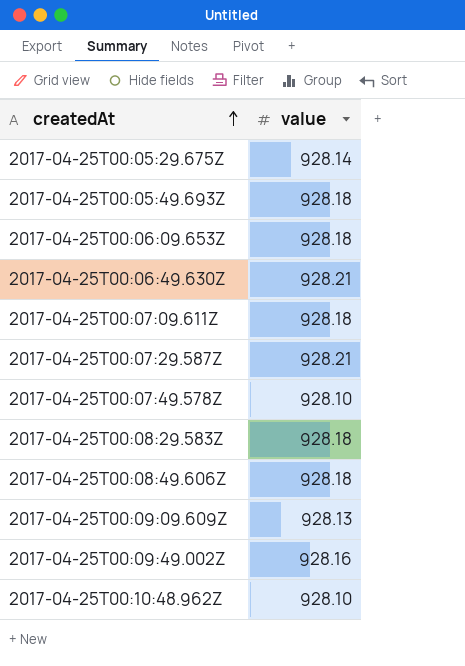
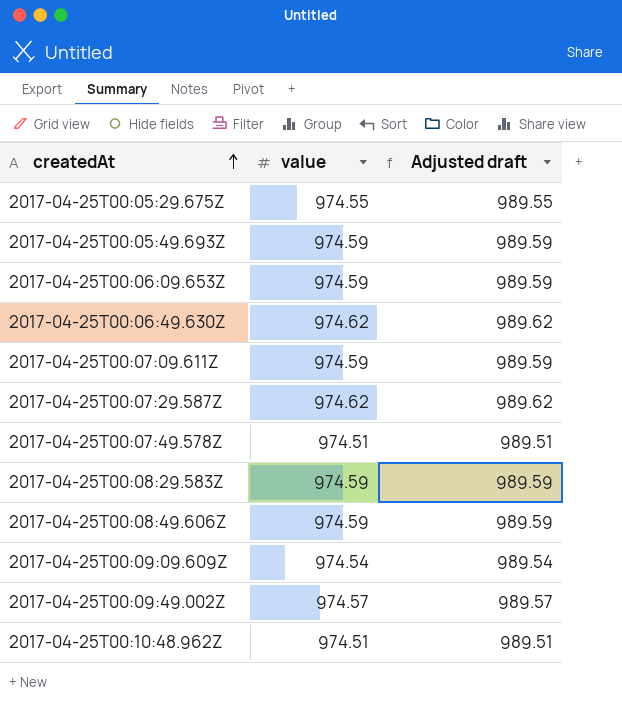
column Adjusted draft | formula: none -> [value] + 15
2017-04-25T00:05:29.675Z | value: 928.14 -> 974.55
2017-04-25T00:05:49.693Z | value: 928.18 -> 974.59
2017-04-25T00:06:09.653Z | value: 928.18 -> 974.59
2017-04-25T00:06:49.630Z | value: 928.21 -> 974.62
2017-04-25T00:07:09.611Z | value: 928.18 -> 974.59
2017-04-25T00:07:29.587Z | value: 928.21 -> 974.62
2017-04-25T00:07:49.578Z | value: 928.10 -> 974.51
2017-04-25T00:08:29.583Z | value: 928.18 -> 974.59
2017-04-25T00:08:49.606Z | value: 928.18 -> 974.59
2017-04-25T00:09:09.609Z | value: 928.13 -> 974.54
2017-04-25T00:09:49.002Z | value: 928.16 -> 974.57
2017-04-25T00:10:48.962Z | value: 928.10 -> 974.51

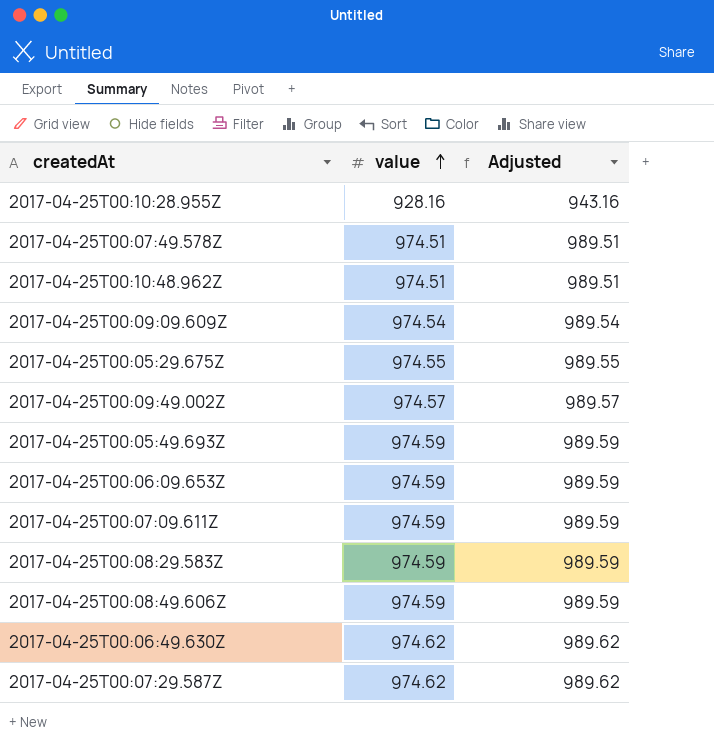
row order: createdAt ascending -> value ascending
column name: Adjusted draft -> Adjusted
row 2017-04-25T00:10:28.955Z: none -> 928.16 | 943.16

